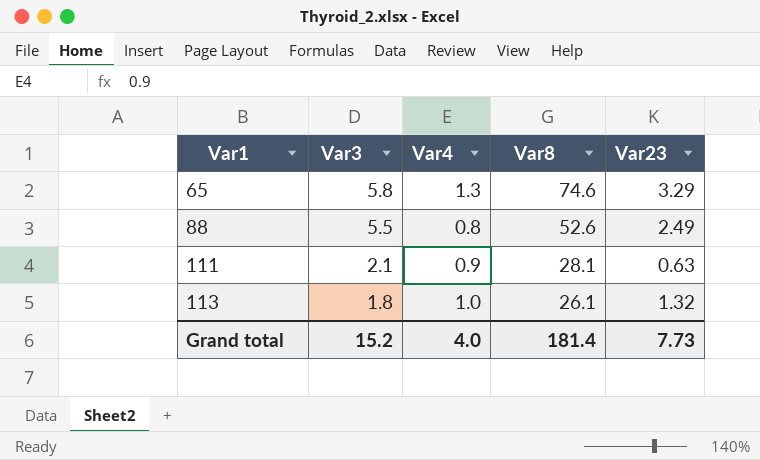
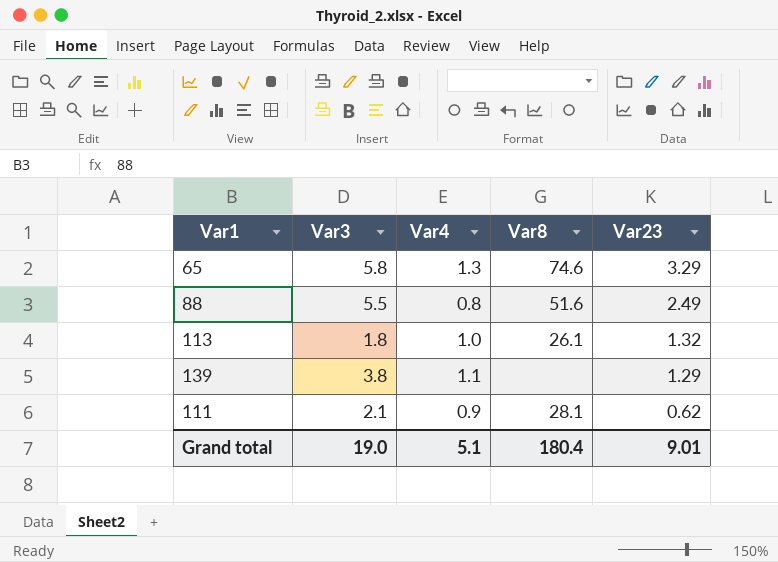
row order: Var1 ascending -> Var23 descending
88 | Var8: 52.6 -> 51.6
row 139: none -> 3.8 | 1.1 | none | 1.29
111 | Var23: 0.63 -> 0.62
Grand total | Var3: 15.2 -> 19.0
Grand total | Var4: 4.0 -> 5.1
Grand total | Var8: 181.4 -> 180.4
Grand total | Var23: 7.73 -> 9.01

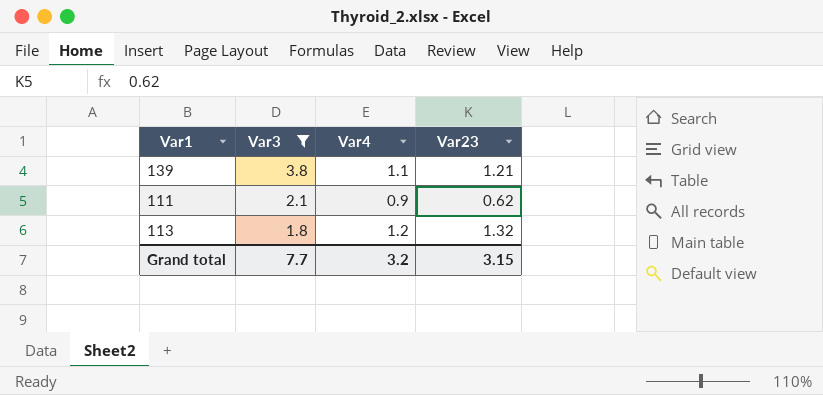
filter: none -> Var3 <= 3.8
row order: Var23 descending -> Var3 descending
column Var8 | position: 4 -> none
139 | Var23: 1.29 -> 1.21
113 | Var4: 1.0 -> 1.2
Grand total | Var3: 19.0 -> 7.7
Grand total | Var4: 5.1 -> 3.2
Grand total | Var23: 9.01 -> 3.15

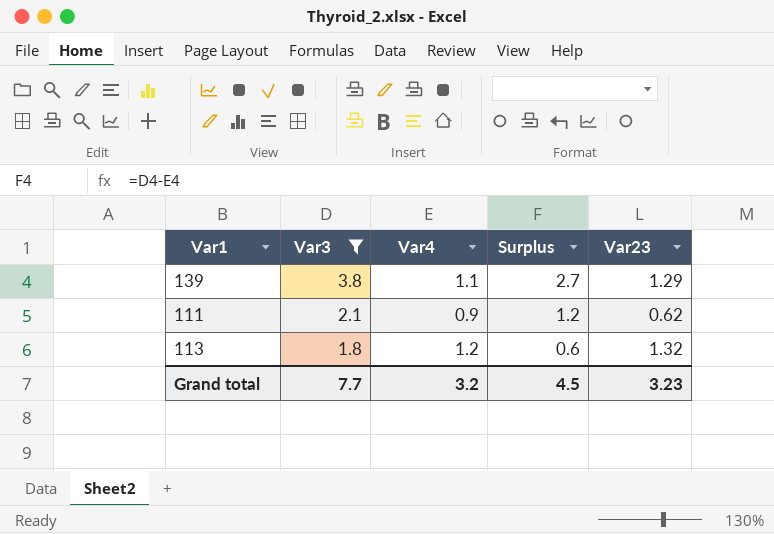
column Surplus | formula: none -> [Var3] - [Var4]
139 | Var23: 1.21 -> 1.29
Grand total | Var23: 3.15 -> 3.23

